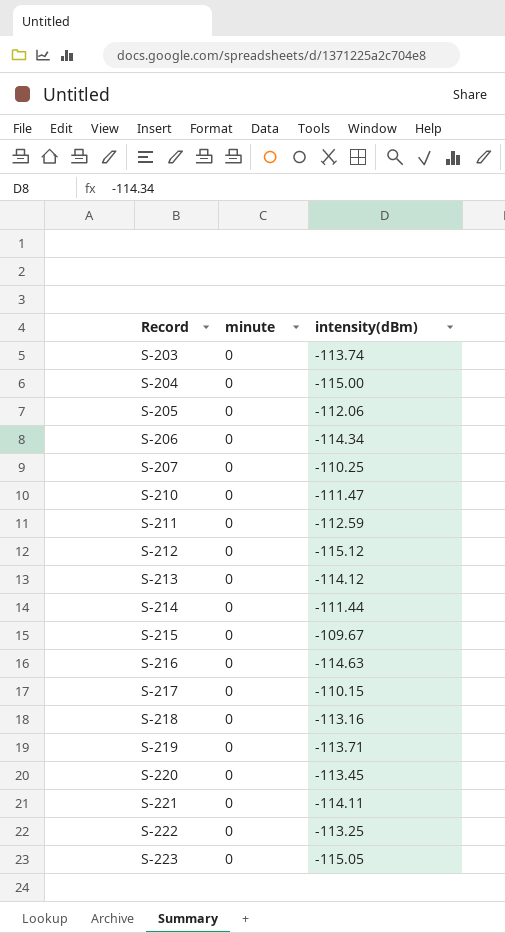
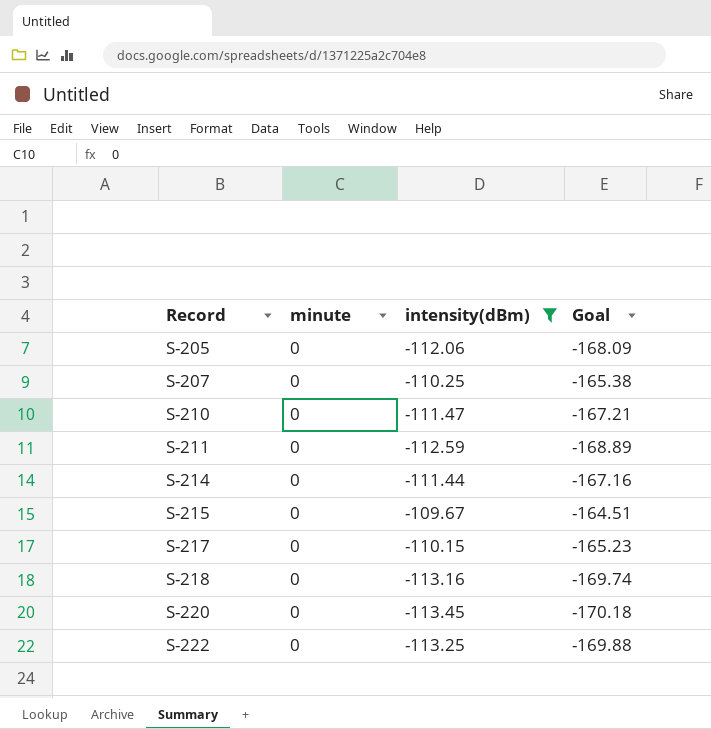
filter: none -> intensity(dBm) >= -113.45
column Goal | formula: none -> [intensity(dBm)] * 1.5

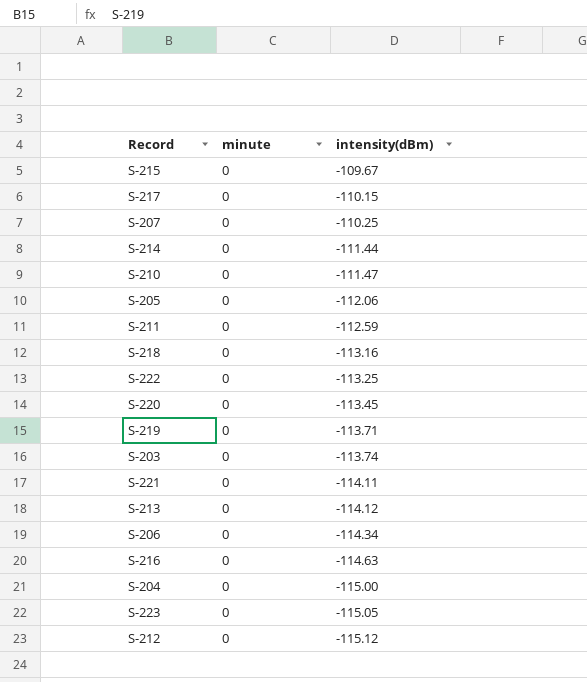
filter: intensity(dBm) >= -113.45 -> none
row order: Record ascending -> intensity(dBm) descending
column Goal | formula: [intensity(dBm)] * 1.5 -> none

